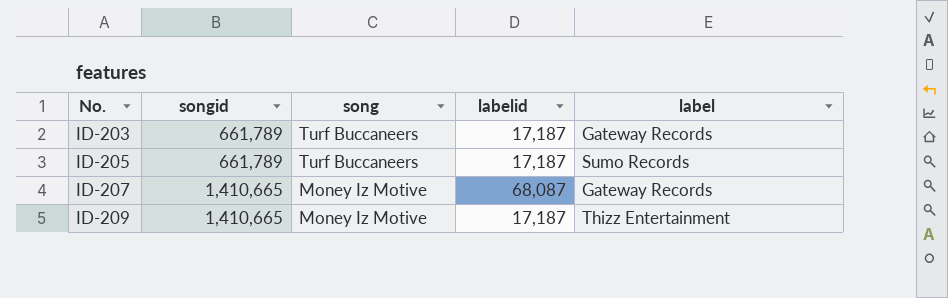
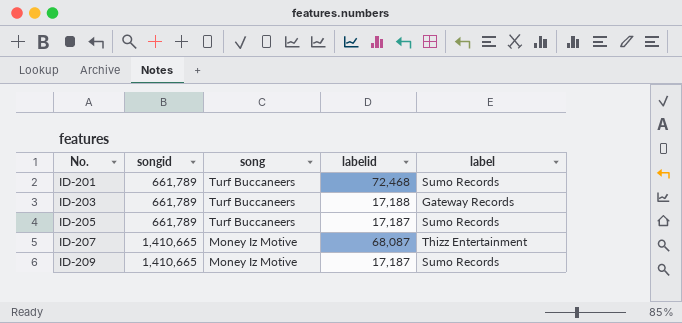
row ID-201: none -> 661,789 | Turf Buccaneers | 72,468 | Sumo Records
ID-203 | labelid: 17,187 -> 17,188
ID-207 | label: Gateway Records -> Thizz Entertainment
ID-209 | label: Thizz Entertainment -> Sumo Records

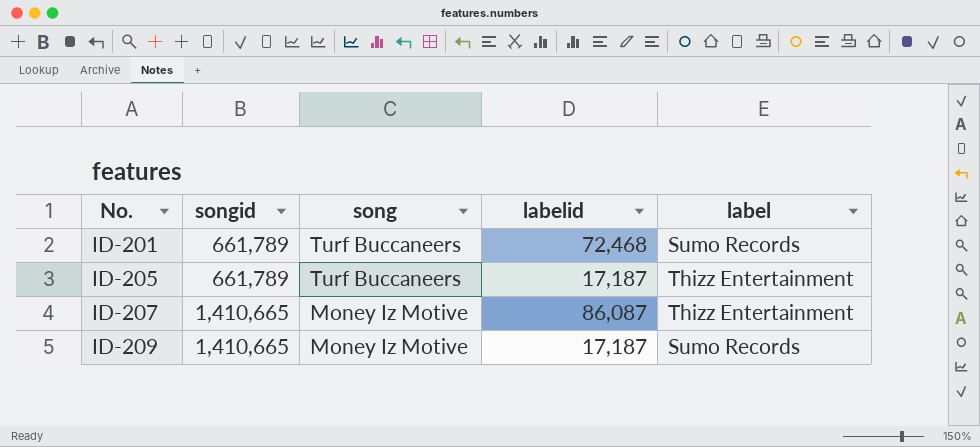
row ID-203: 661,789 | Turf Buccaneers | 17,188 | Gateway Records -> none
ID-205 | label: Sumo Records -> Thizz Entertainment
ID-207 | labelid: 68,087 -> 86,087

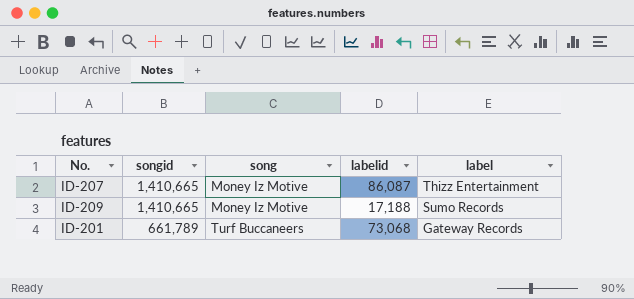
row order: No. ascending -> songid descending
row ID-205: 661,789 | Turf Buccaneers | 17,187 | Thizz Entertainment -> none
ID-209 | labelid: 17,187 -> 17,188
ID-201 | labelid: 72,468 -> 73,068
ID-201 | label: Sumo Records -> Gateway Records

